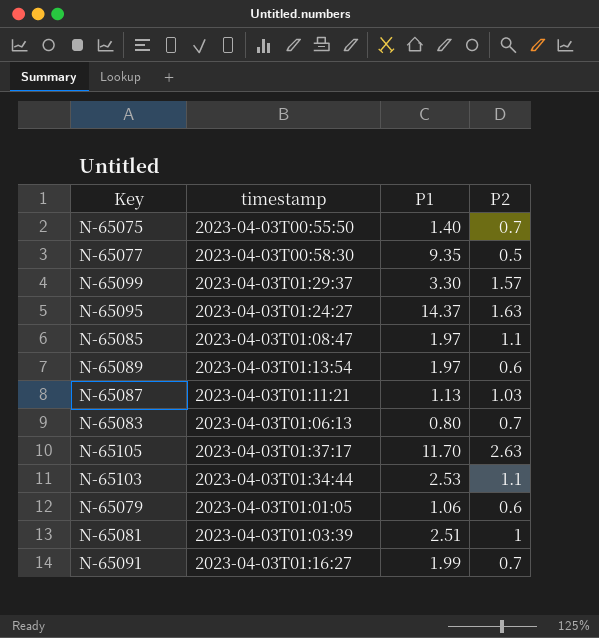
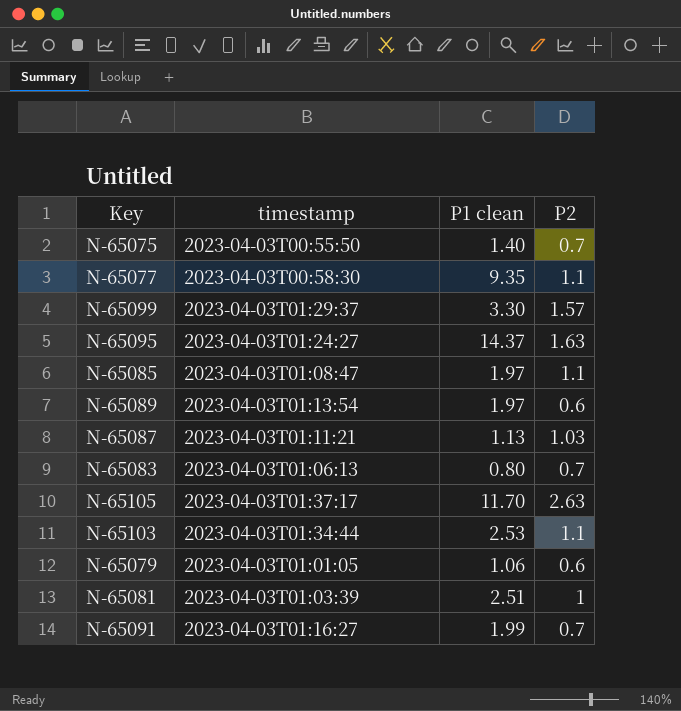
column name: P1 -> P1 clean
N-65077 | P2: 0.5 -> 1.1

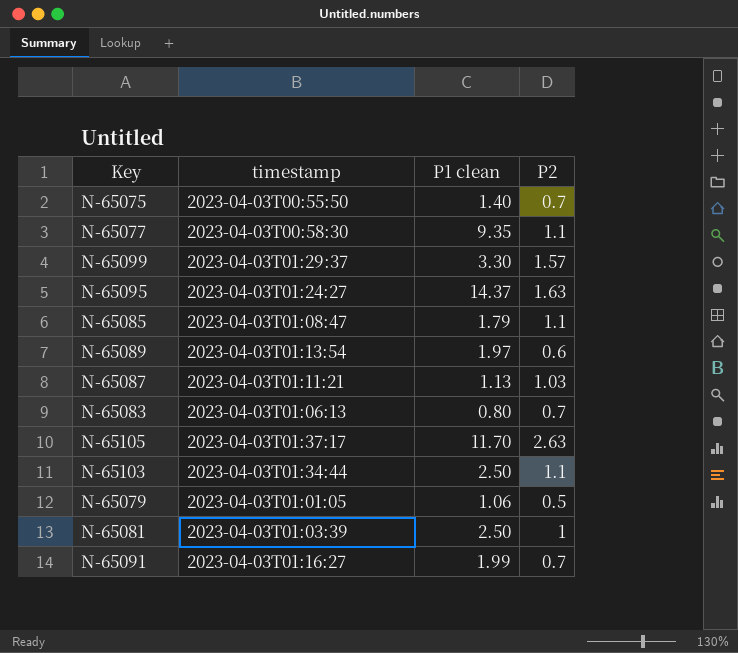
N-65085 | P1 clean: 1.97 -> 1.79
N-65103 | P1 clean: 2.53 -> 2.50
N-65079 | P2: 0.6 -> 0.5
N-65081 | P1 clean: 2.51 -> 2.50

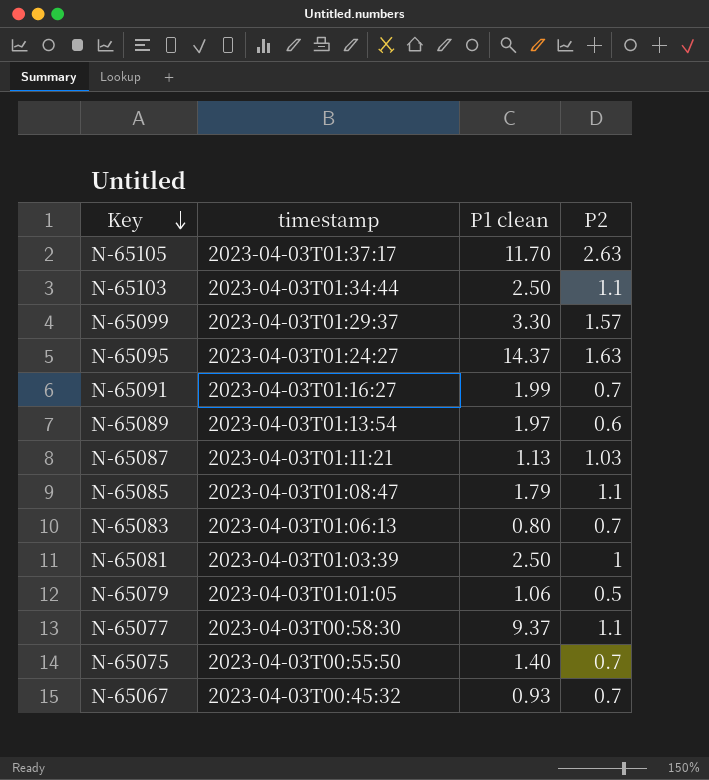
row order: none -> Key descending
N-65077 | P1 clean: 9.35 -> 9.37
row N-65067: none -> 2023-04-03T00:45:32 | 0.93 | 0.7

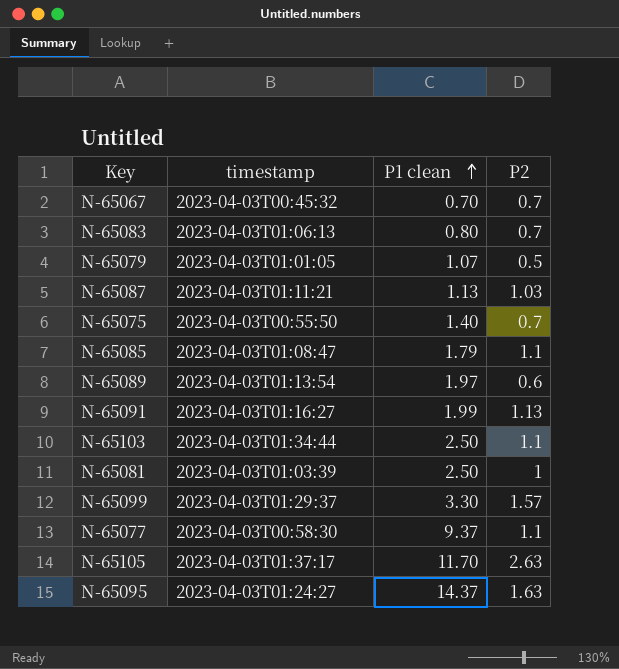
row order: Key descending -> P1 clean ascending
N-65067 | P1 clean: 0.93 -> 0.70
N-65079 | P1 clean: 1.06 -> 1.07
N-65091 | P2: 0.7 -> 1.13

